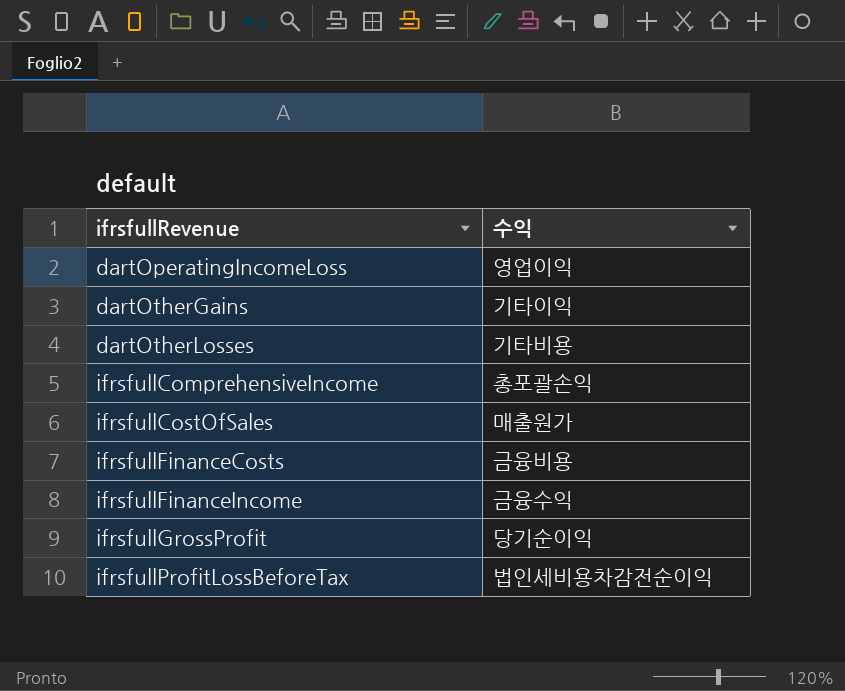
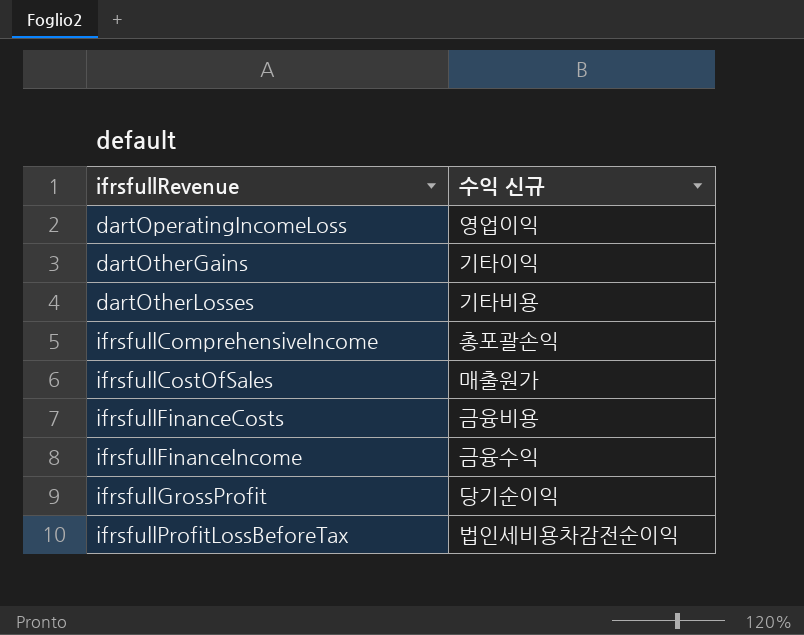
column name: 수익 -> 수익 신규

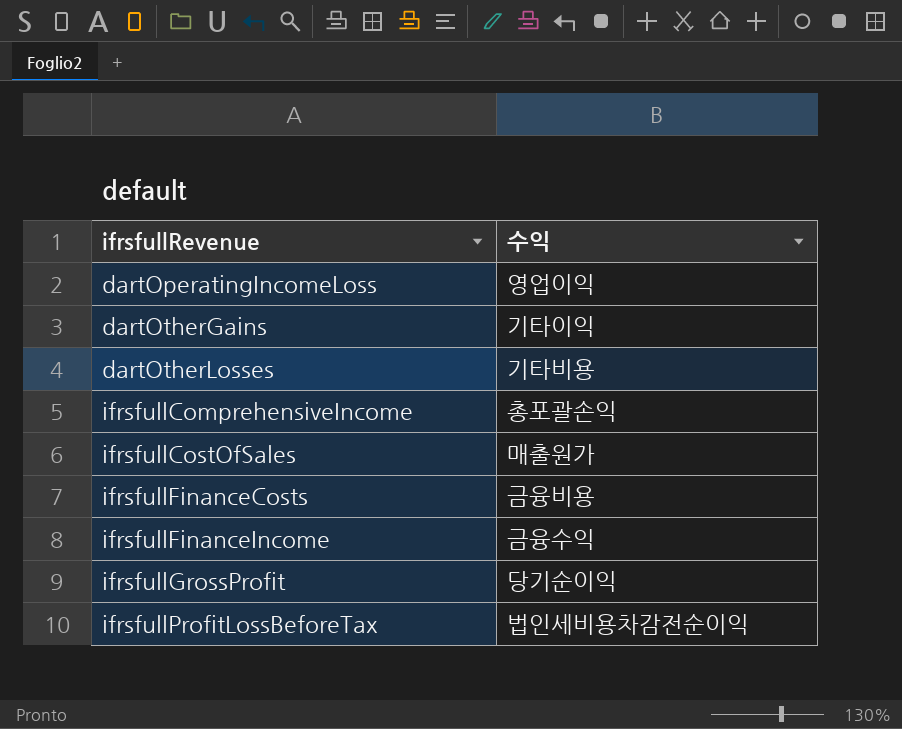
column name: 수익 신규 -> 수익

